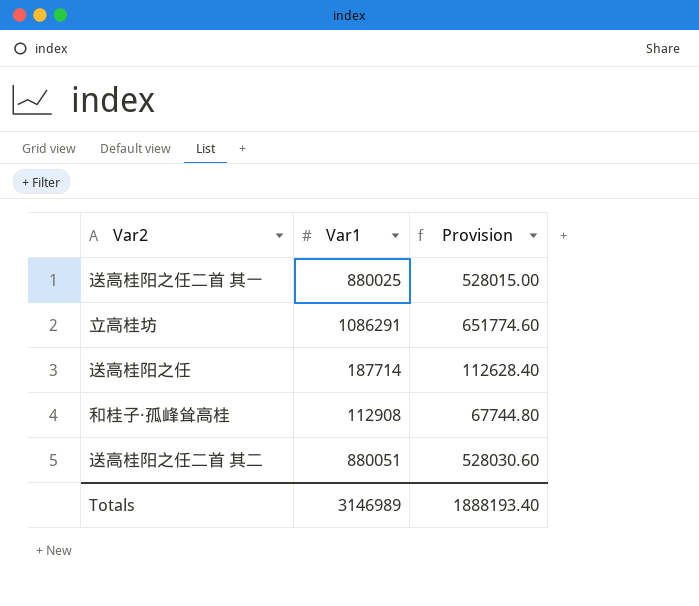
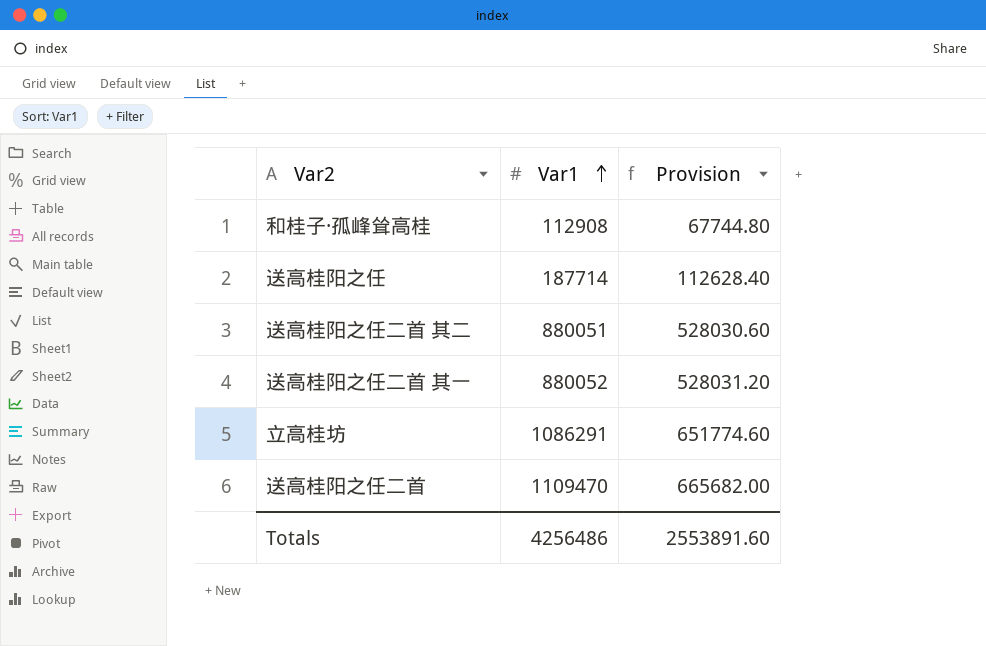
row order: none -> Var1 ascending
送高桂阳之任二首 其一 | Var1: 880025 -> 880052
送高桂阳之任二首 其一 | Provision: 528015.00 -> 528031.20
row 送高桂阳之任二首: none -> 1109470 | 665682.00
Totals | Var1: 3146989 -> 4256486
Totals | Provision: 1888193.40 -> 2553891.60

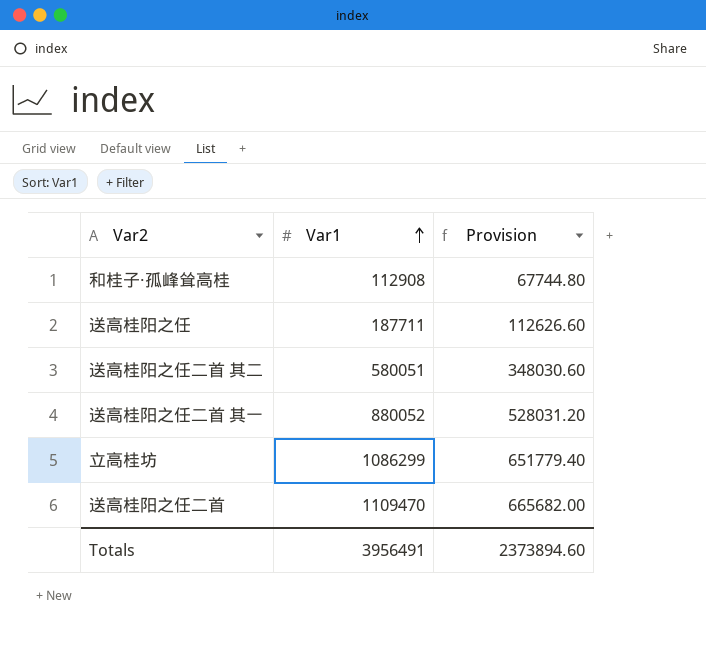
送高桂阳之任 | Var1: 187714 -> 187711
送高桂阳之任 | Provision: 112628.40 -> 112626.60
送高桂阳之任二首 其二 | Var1: 880051 -> 580051
送高桂阳之任二首 其二 | Provision: 528030.60 -> 348030.60
立高桂坊 | Var1: 1086291 -> 1086299
立高桂坊 | Provision: 651774.60 -> 651779.40
Totals | Var1: 4256486 -> 3956491
Totals | Provision: 2553891.60 -> 2373894.60

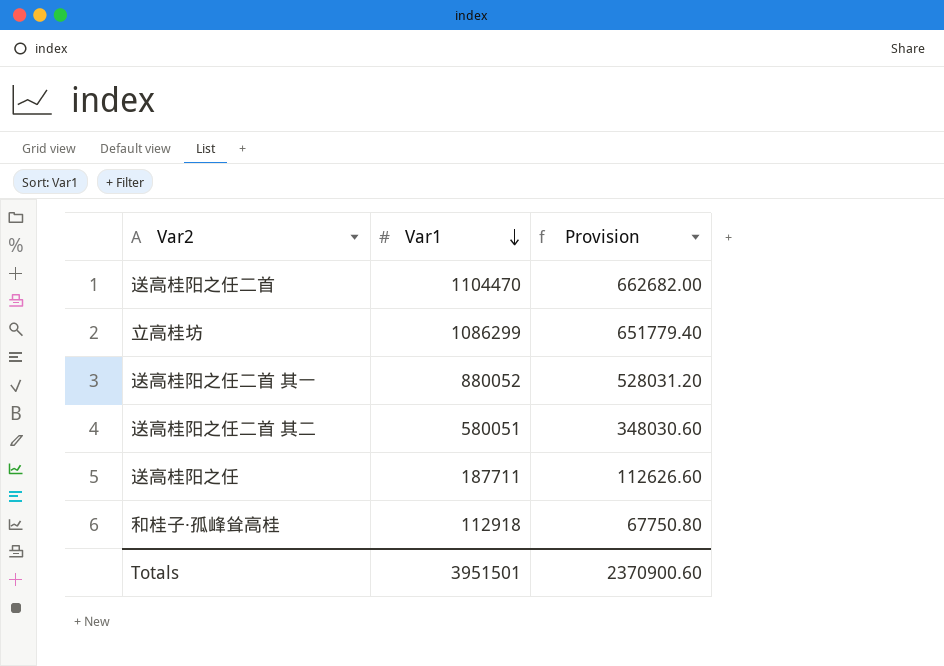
row order: Var1 ascending -> Var1 descending
送高桂阳之任二首 | Var1: 1109470 -> 1104470
送高桂阳之任二首 | Provision: 665682.00 -> 662682.00
和桂子·孤峰耸高桂 | Var1: 112908 -> 112918
和桂子·孤峰耸高桂 | Provision: 67744.80 -> 67750.80
Totals | Var1: 3956491 -> 3951501
Totals | Provision: 2373894.60 -> 2370900.60

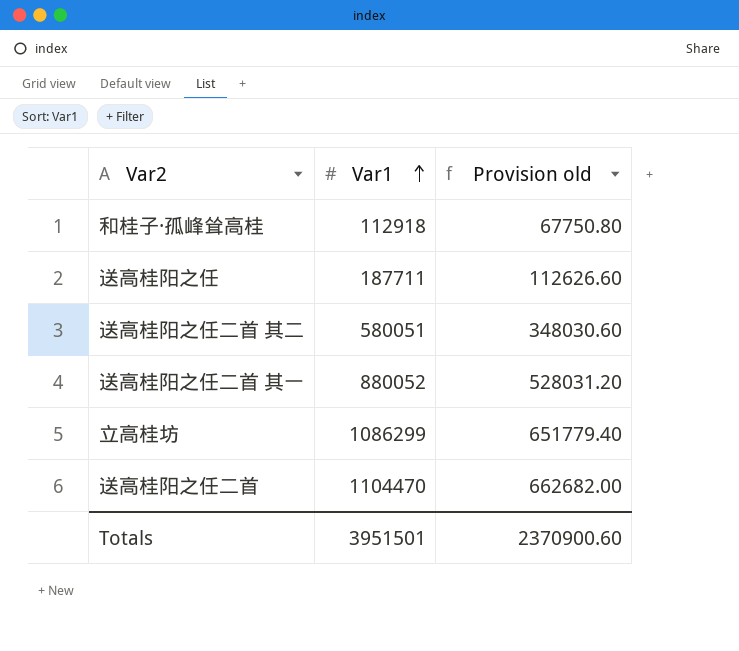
row order: Var1 descending -> Var1 ascending
column name: Provision -> Provision old

